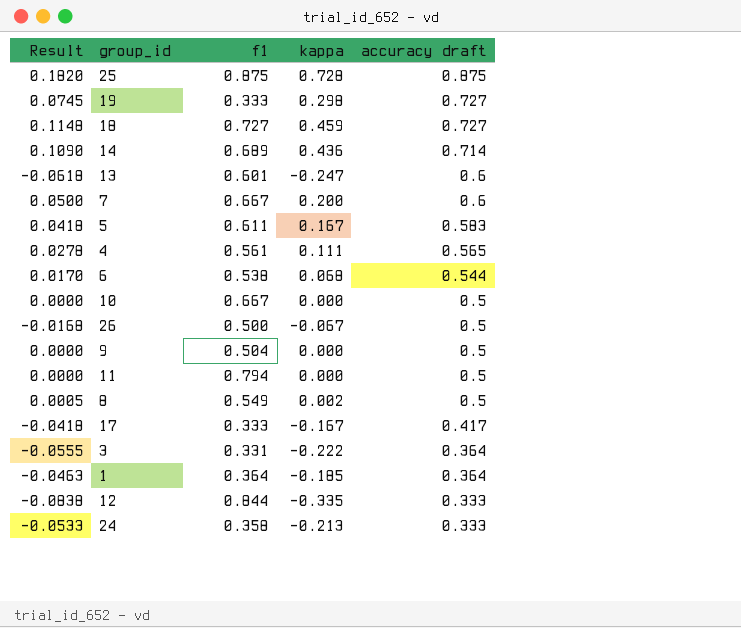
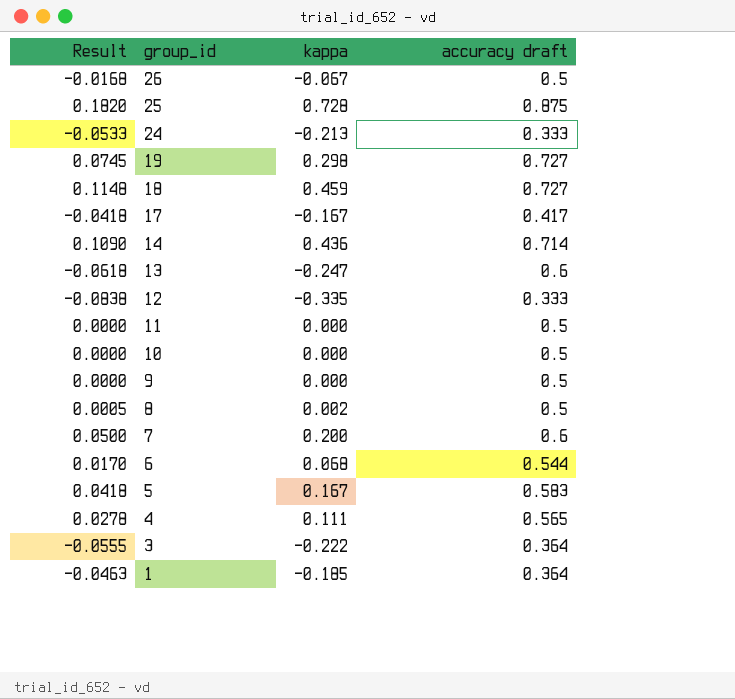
row order: accuracy draft descending -> group_id descending
column f1 | position: 3 -> none

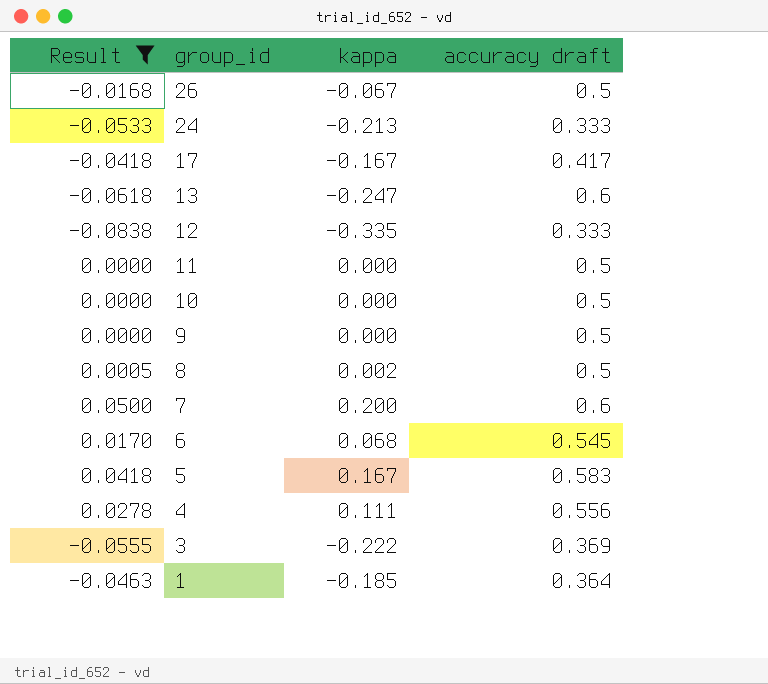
filter: none -> Result <= 0.0500
6 | accuracy draft: 0.544 -> 0.545
4 | accuracy draft: 0.565 -> 0.556
3 | accuracy draft: 0.364 -> 0.369

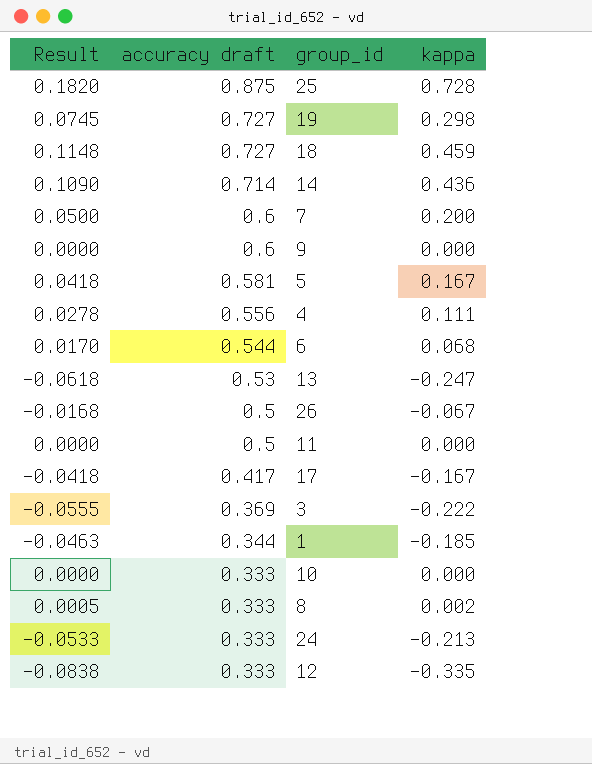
filter: Result <= 0.0500 -> none
row order: group_id descending -> accuracy draft descending
column accuracy draft | position: 4 -> 2
9 | accuracy draft: 0.5 -> 0.6
5 | accuracy draft: 0.583 -> 0.581
6 | accuracy draft: 0.545 -> 0.544
13 | accuracy draft: 0.6 -> 0.53
1 | accuracy draft: 0.364 -> 0.344
10 | accuracy draft: 0.5 -> 0.333
8 | accuracy draft: 0.5 -> 0.333

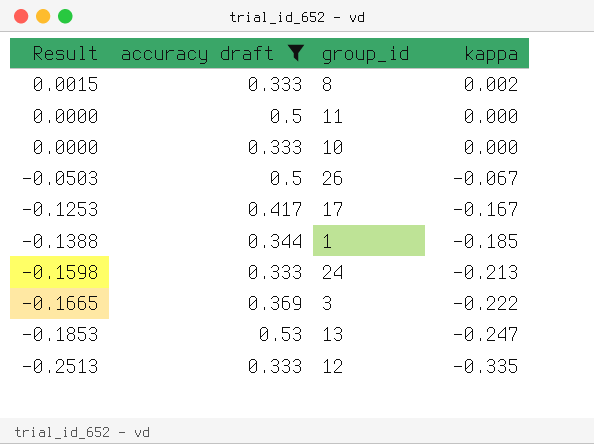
filter: none -> accuracy draft <= 0.53
row order: accuracy draft descending -> Result descending
column Result | formula: [kappa] * 0.25 -> [kappa] * 0.75

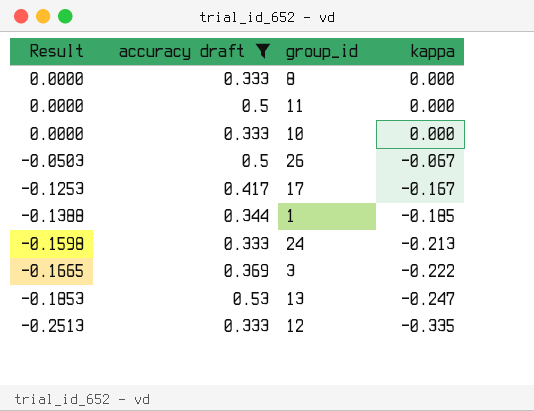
8 | Result: 0.0015 -> 0.0000
8 | kappa: 0.002 -> 0.000

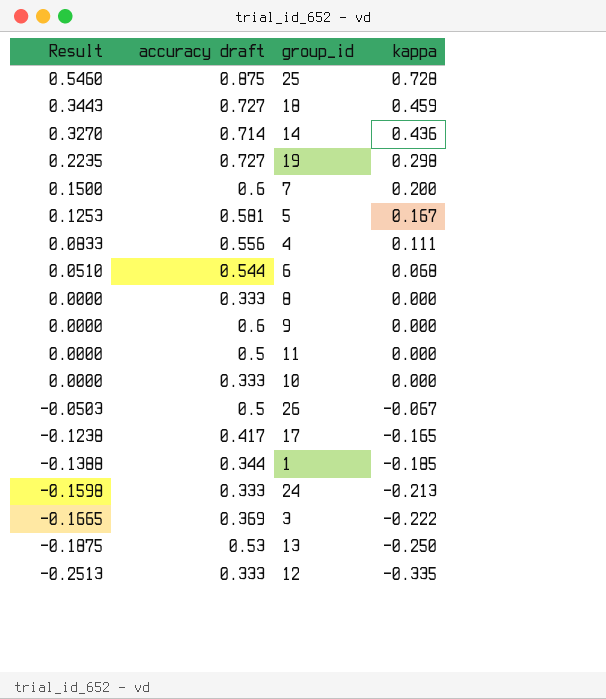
filter: accuracy draft <= 0.53 -> none
17 | Result: -0.1253 -> -0.1238
17 | kappa: -0.167 -> -0.165
13 | Result: -0.1853 -> -0.1875
13 | kappa: -0.247 -> -0.250

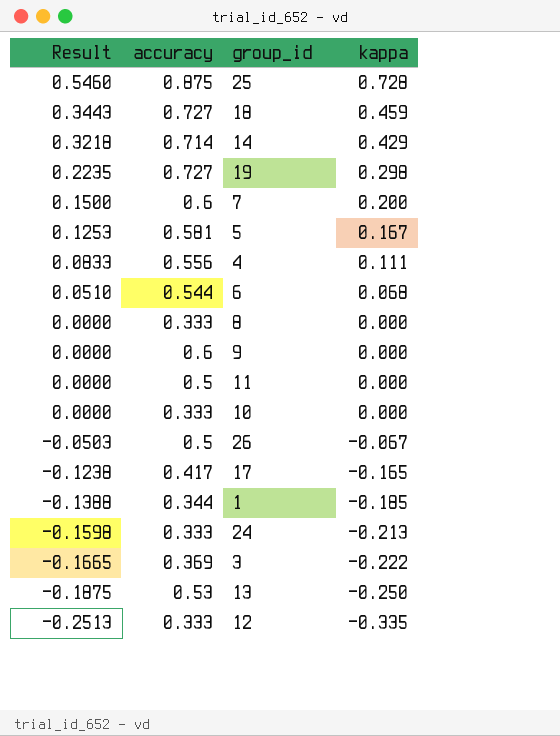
column name: accuracy draft -> accuracy
14 | Result: 0.3270 -> 0.3218
14 | kappa: 0.436 -> 0.429

